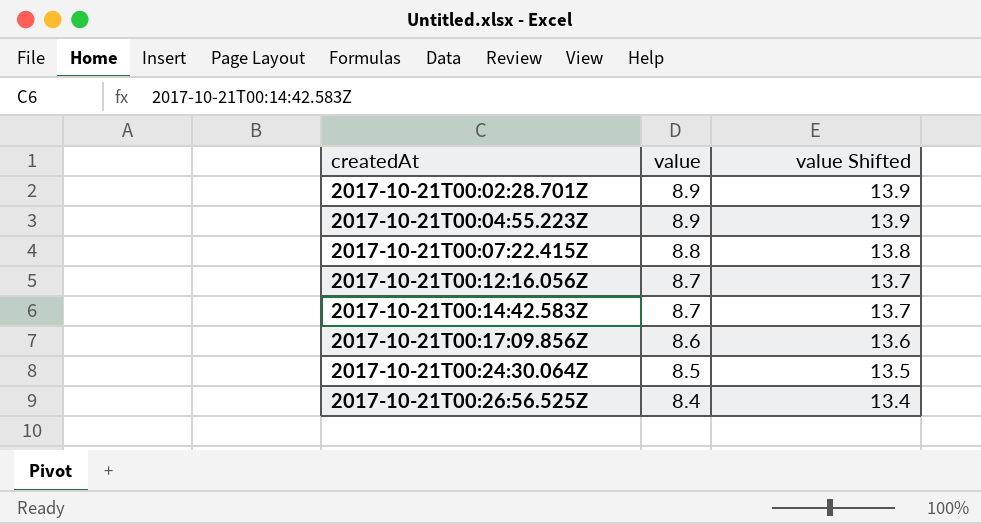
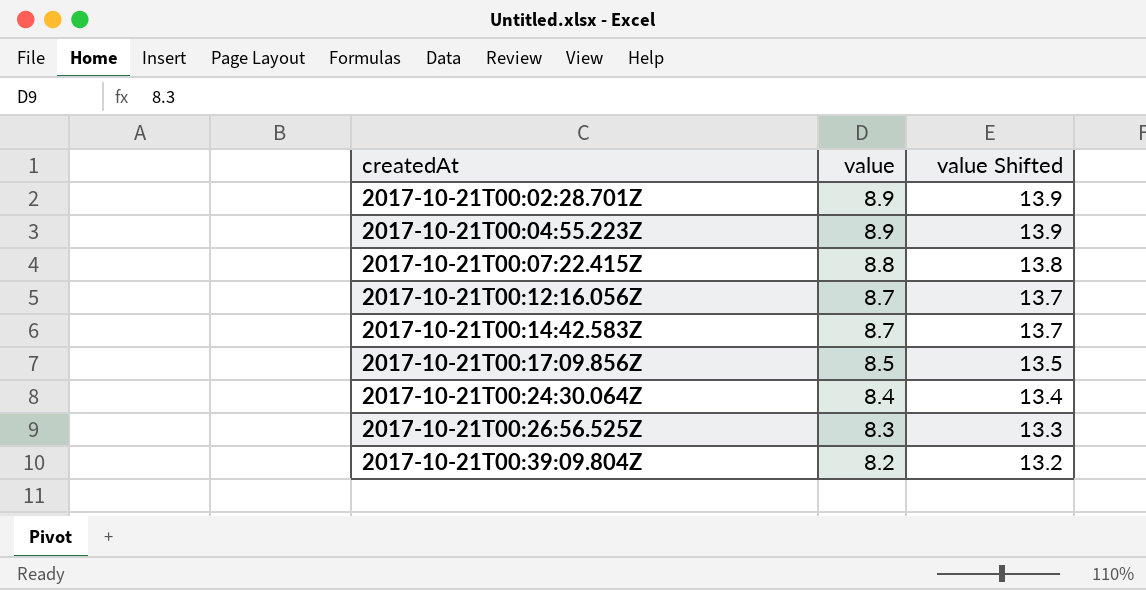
2017-10-21T00:17:09.856Z | value: 8.6 -> 8.5
2017-10-21T00:17:09.856Z | value Shifted: 13.6 -> 13.5
2017-10-21T00:24:30.064Z | value: 8.5 -> 8.4
2017-10-21T00:24:30.064Z | value Shifted: 13.5 -> 13.4
2017-10-21T00:26:56.525Z | value: 8.4 -> 8.3
2017-10-21T00:26:56.525Z | value Shifted: 13.4 -> 13.3
row 2017-10-21T00:39:09.804Z: none -> 8.2 | 13.2

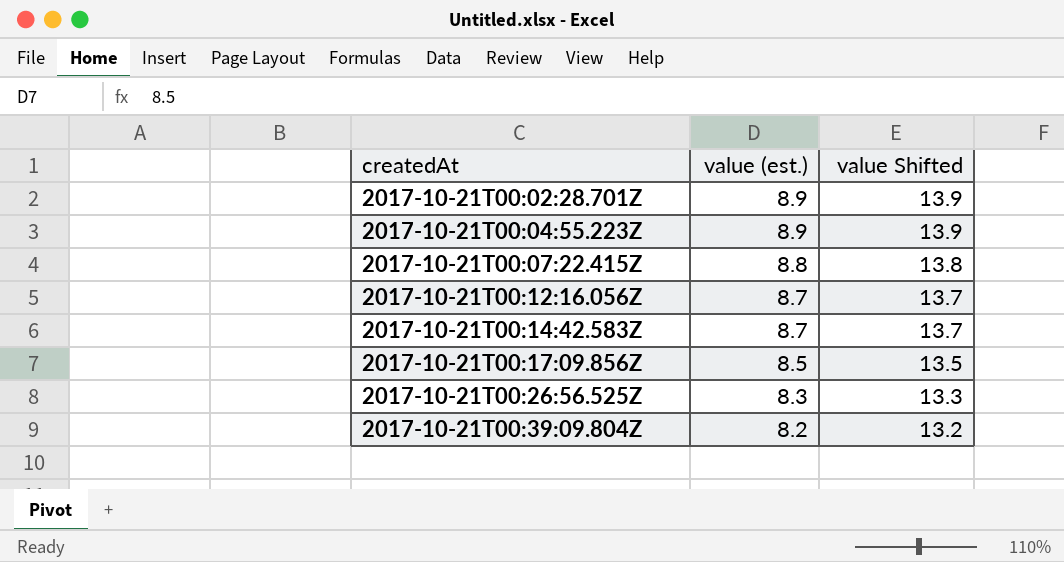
column name: value -> value (est.)
row 2017-10-21T00:24:30.064Z: 8.4 | 13.4 -> none

